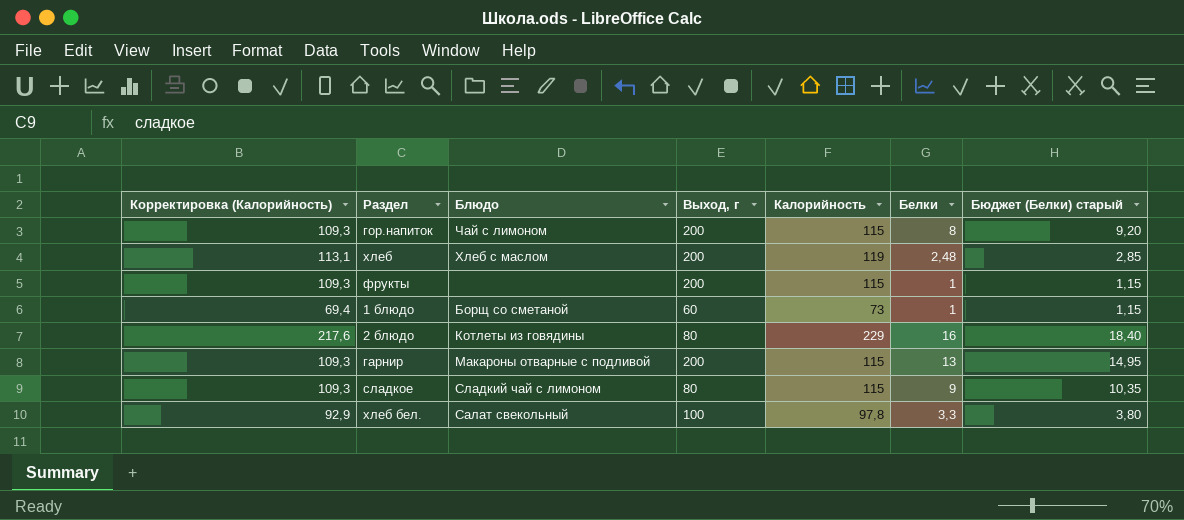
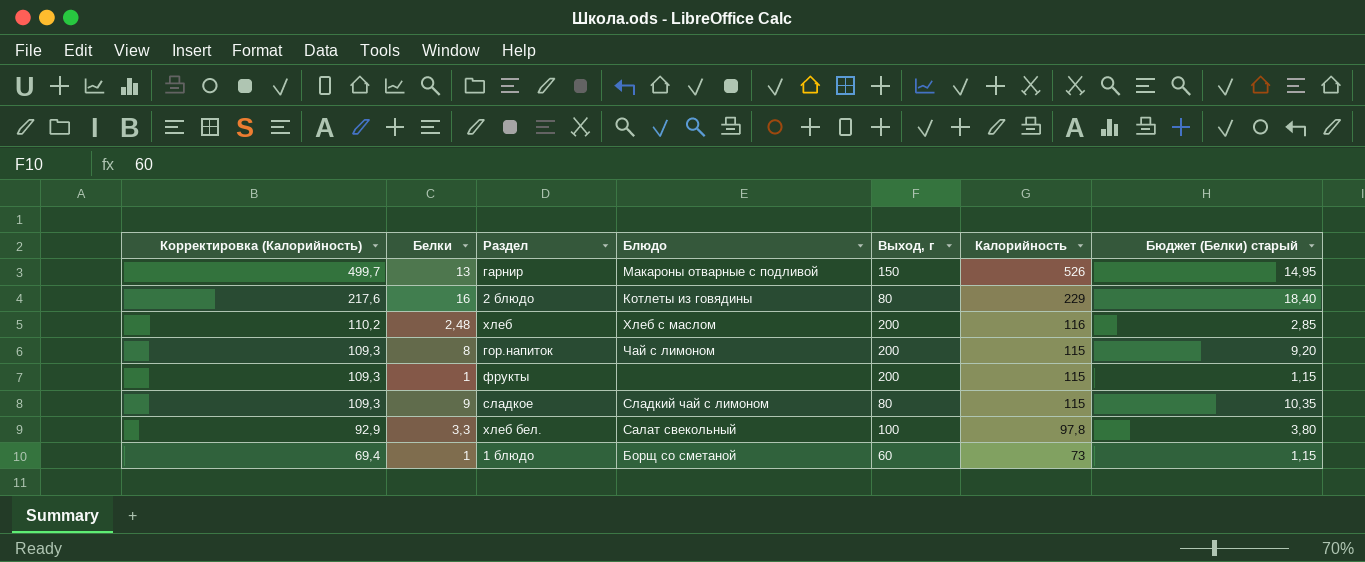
row order: none -> Корректировка (Калорийность) descending
column Белки | position: 6 -> 2
гарнир | Корректировка (Калорийность): 109,3 -> 499,7
гарнир | Выход, г: 200 -> 150
гарнир | Калорийность: 115 -> 526
хлеб | Корректировка (Калорийность): 113,1 -> 110,2
хлеб | Калорийность: 119 -> 116

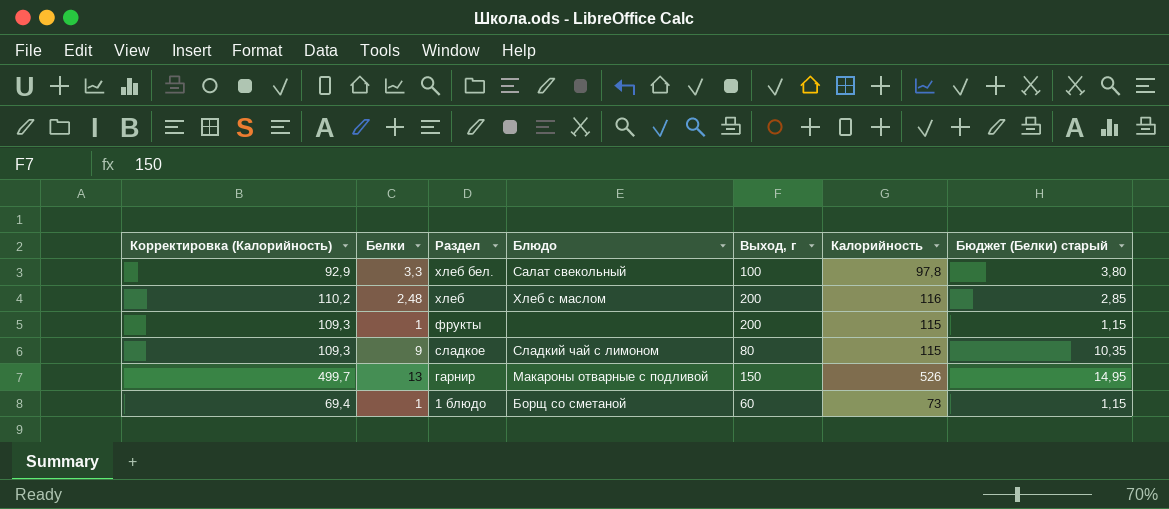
row order: Корректировка (Калорийность) descending -> Раздел descending
row 2 блюдо: 217,6 | 16 | Котлеты из говядины | 80 | 229 | 18,40 -> none
row гор.напиток: 109,3 | 8 | Чай с лимоном | 200 | 115 | 9,20 -> none

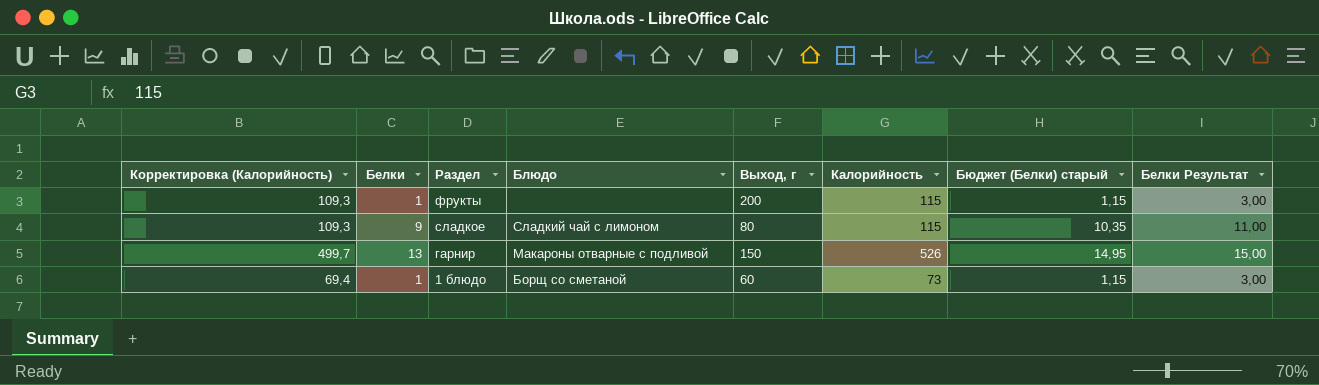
column Белки Результат | formula: none -> [Белки] + 2
row хлеб бел.: 92,9 | 3,3 | Салат свекольный | 100 | 97,8 | 3,80 -> none
row хлеб: 110,2 | 2,48 | Хлеб с маслом | 200 | 116 | 2,85 -> none

